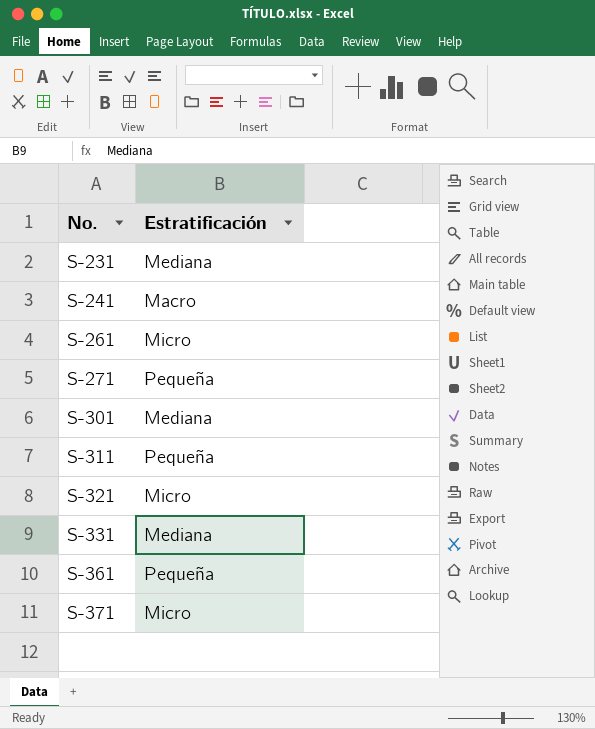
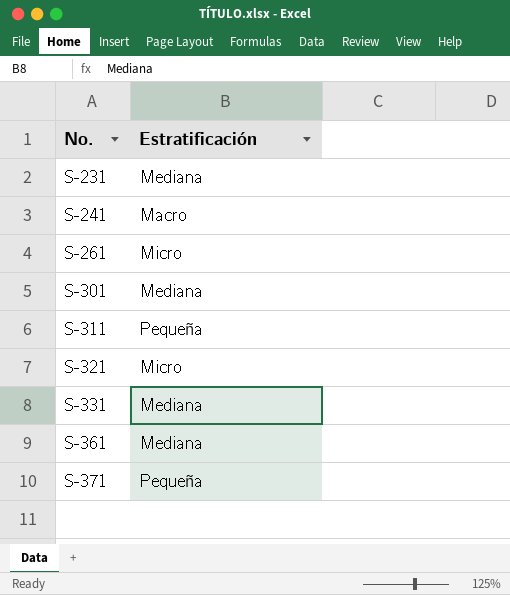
row S-271: Pequeña -> none
S-361 | Estratificación: Pequeña -> Mediana
S-371 | Estratificación: Micro -> Pequeña

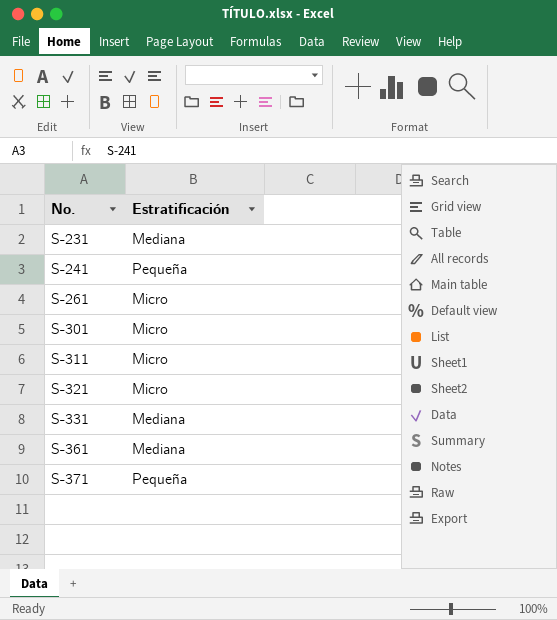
S-241 | Estratificación: Macro -> Pequeña
S-301 | Estratificación: Mediana -> Micro
S-311 | Estratificación: Pequeña -> Micro

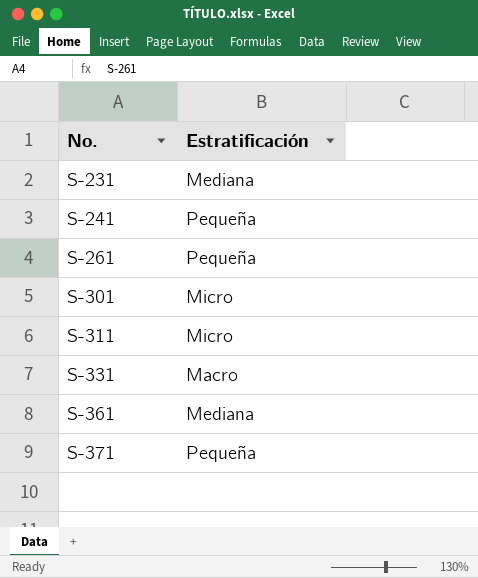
row S-321: Micro -> none
S-261 | Estratificación: Micro -> Pequeña
S-331 | Estratificación: Mediana -> Macro

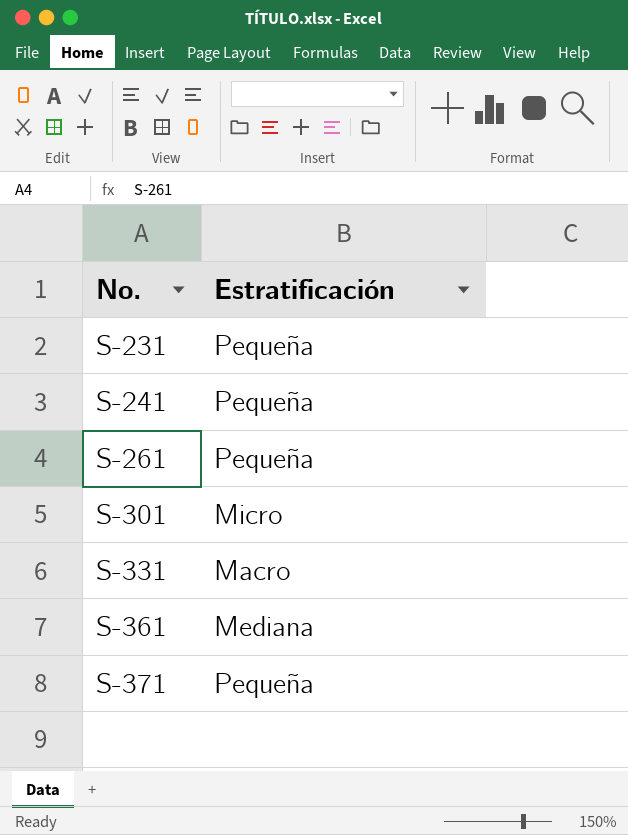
row S-311: Micro -> none
S-231 | Estratificación: Mediana -> Pequeña

